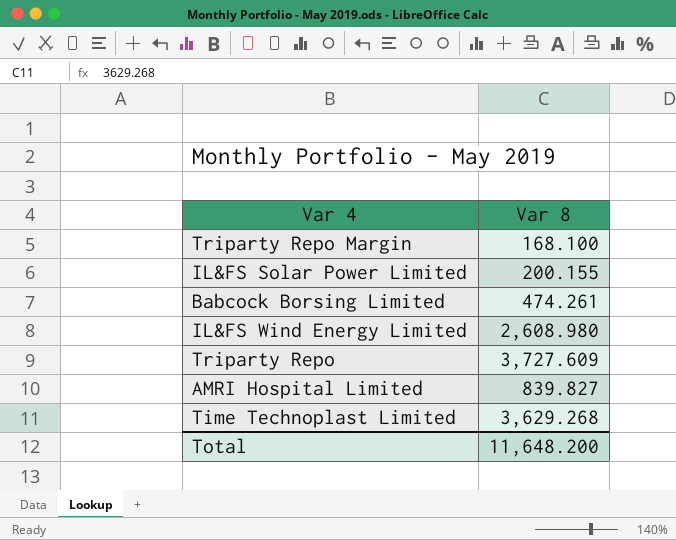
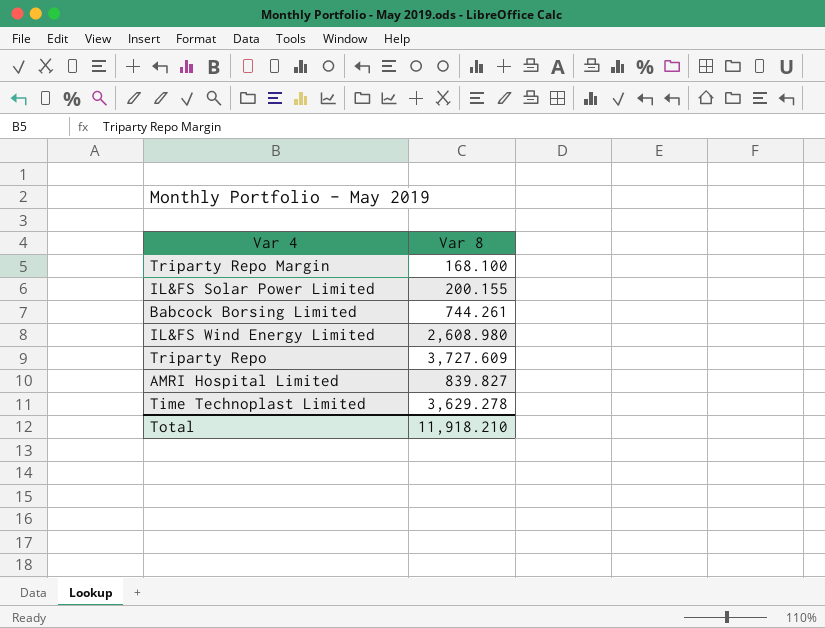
Babcock Borsing Limited | Var 8: 474.261 -> 744.261
Time Technoplast Limited | Var 8: 3,629.268 -> 3,629.278
Total | Var 8: 11,648.200 -> 11,918.210

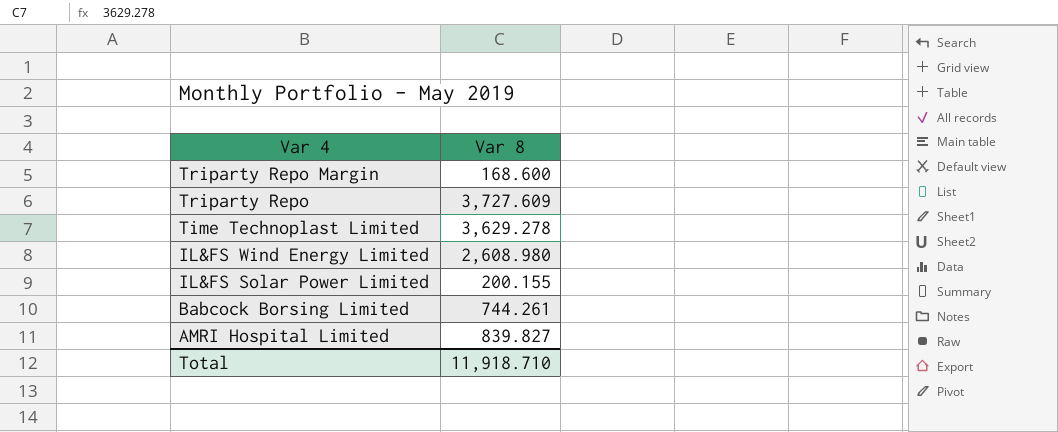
row order: none -> Var 4 descending
Triparty Repo Margin | Var 8: 168.100 -> 168.600
Total | Var 8: 11,918.210 -> 11,918.710

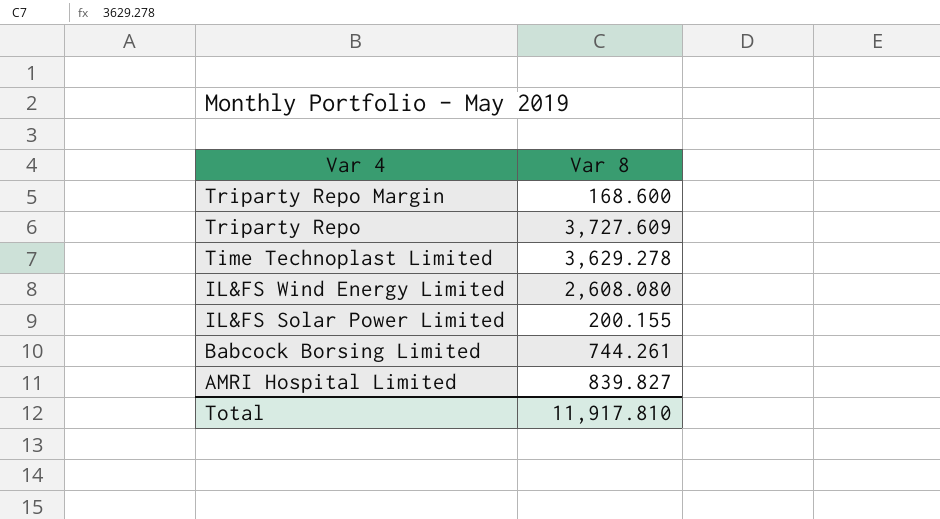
IL&FS Wind Energy Limited | Var 8: 2,608.980 -> 2,608.080
Total | Var 8: 11,918.710 -> 11,917.810

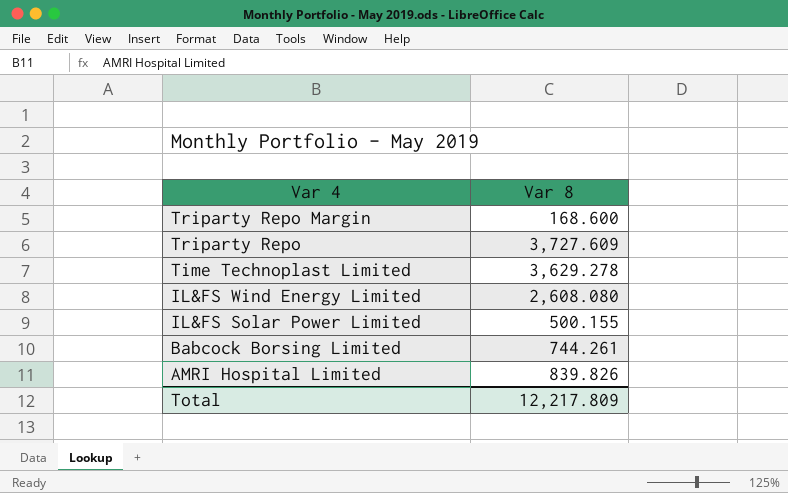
IL&FS Solar Power Limited | Var 8: 200.155 -> 500.155
AMRI Hospital Limited | Var 8: 839.827 -> 839.826
Total | Var 8: 11,917.810 -> 12,217.809

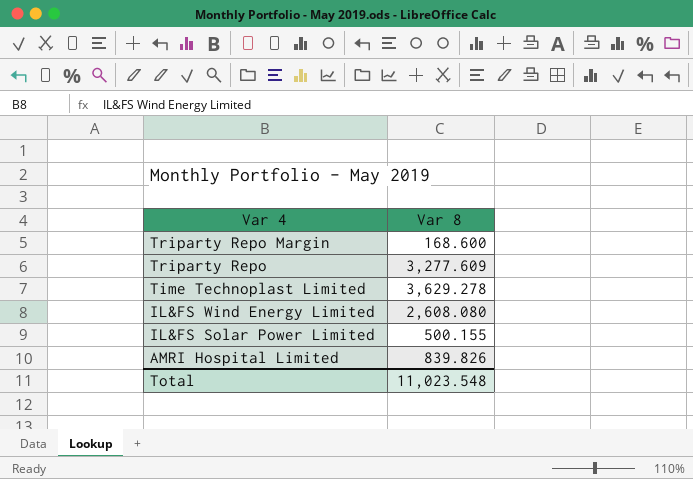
row Babcock Borsing Limited: 744.261 -> none
Triparty Repo | Var 8: 3,727.609 -> 3,277.609
Total | Var 8: 12,217.809 -> 11,023.548

